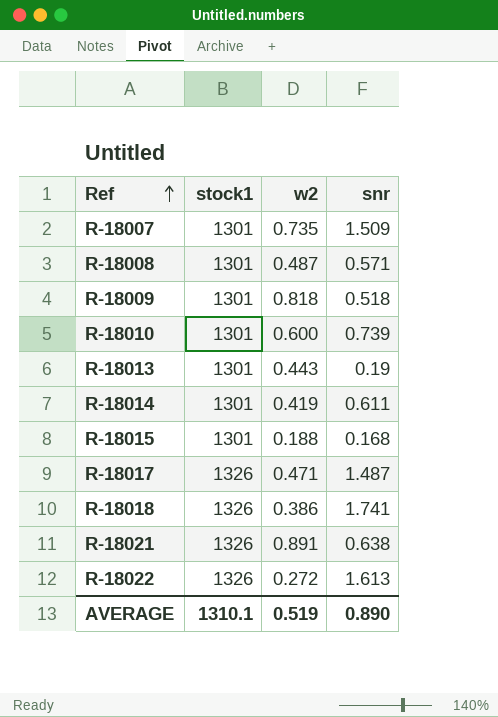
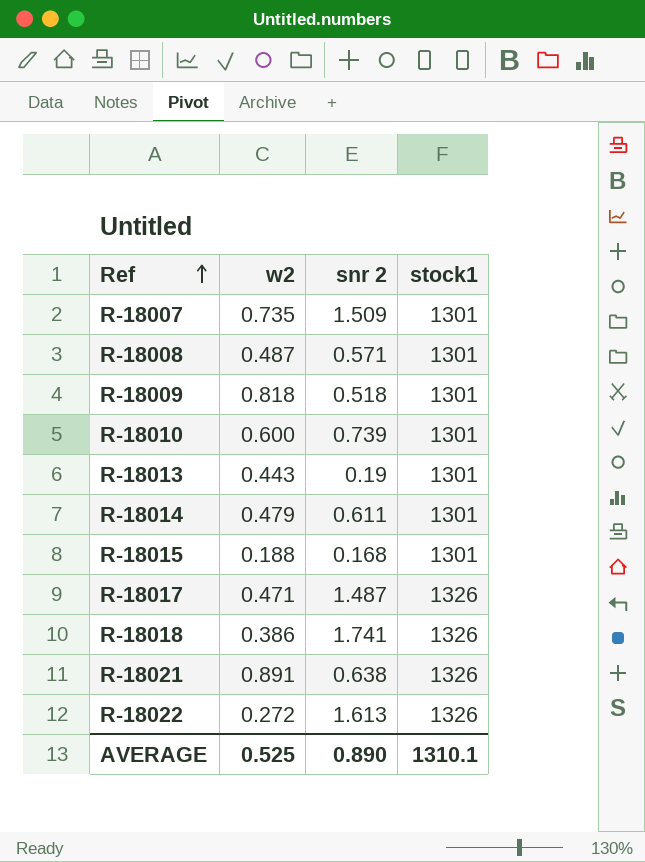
column name: snr -> snr 2
column stock1 | position: 2 -> 4
R-18014 | w2: 0.419 -> 0.479
AVERAGE | w2: 0.519 -> 0.525

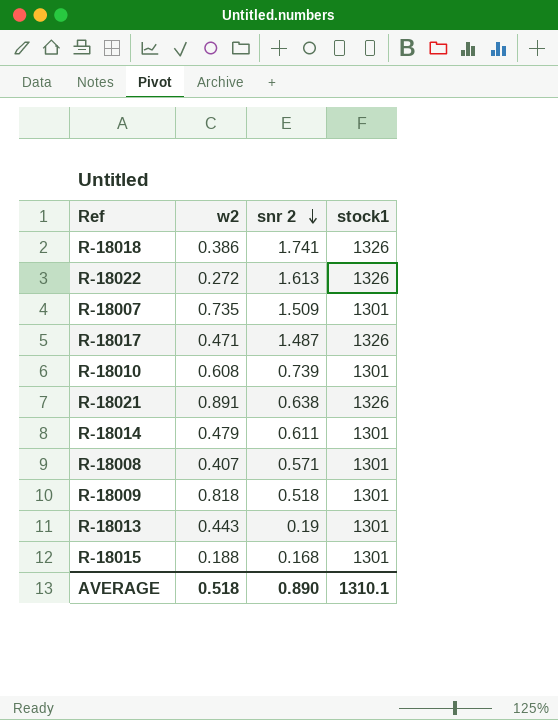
row order: Ref ascending -> snr 2 descending
R-18010 | w2: 0.600 -> 0.608
R-18008 | w2: 0.487 -> 0.407
AVERAGE | w2: 0.525 -> 0.518

